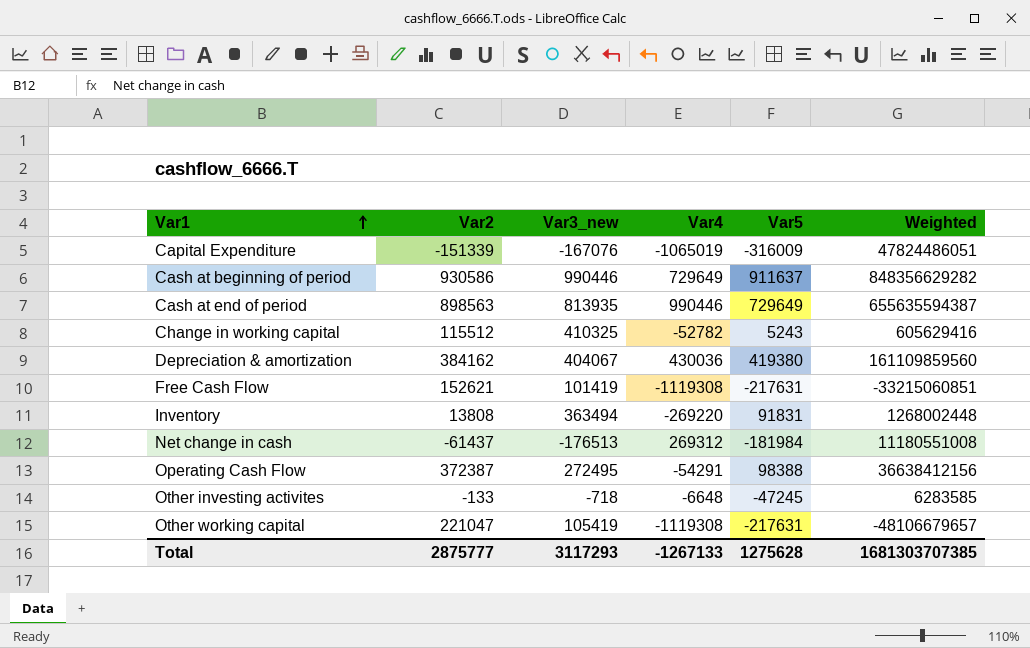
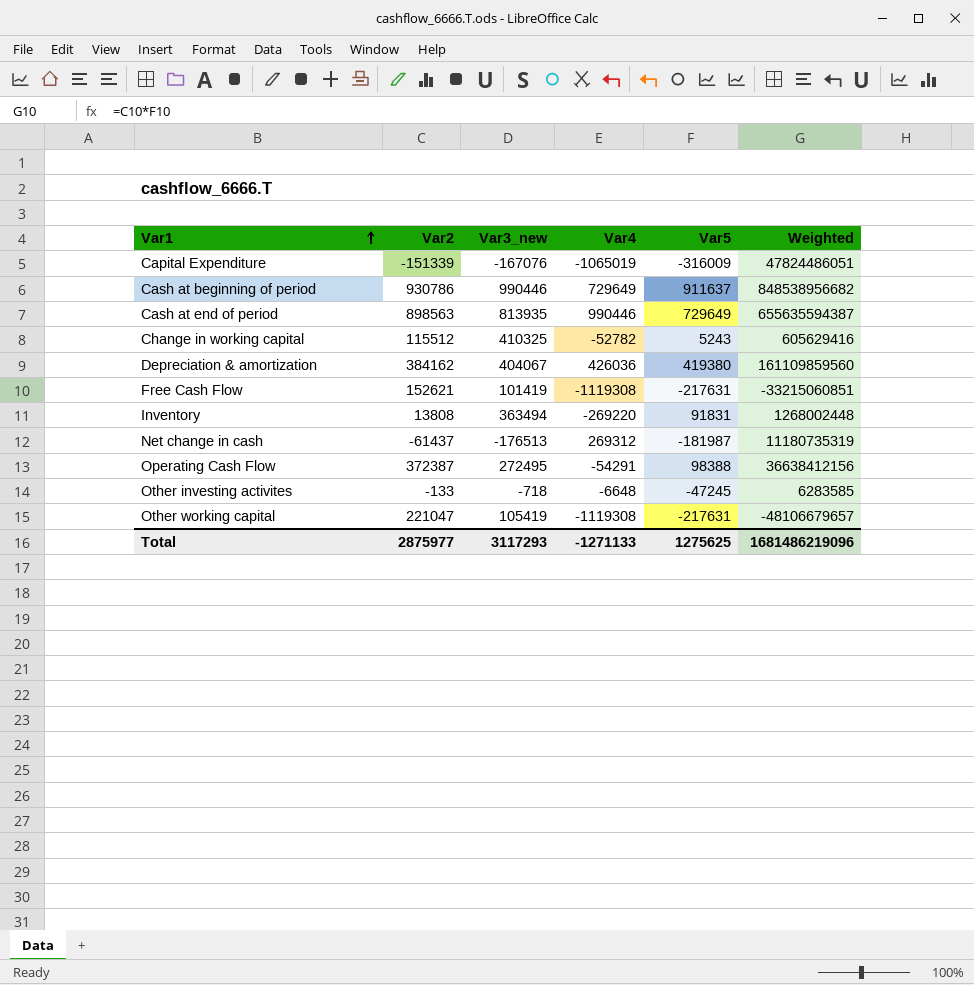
Cash at beginning of period | Var2: 930586 -> 930786
Cash at beginning of period | Weighted: 848356629282 -> 848538956682
Depreciation & amortization | Var4: 430036 -> 426036
Net change in cash | Var5: -181984 -> -181987
Net change in cash | Weighted: 11180551008 -> 11180735319
Total | Var2: 2875777 -> 2875977
Total | Var4: -1267133 -> -1271133
Total | Var5: 1275628 -> 1275625
Total | Weighted: 1681303707385 -> 1681486219096

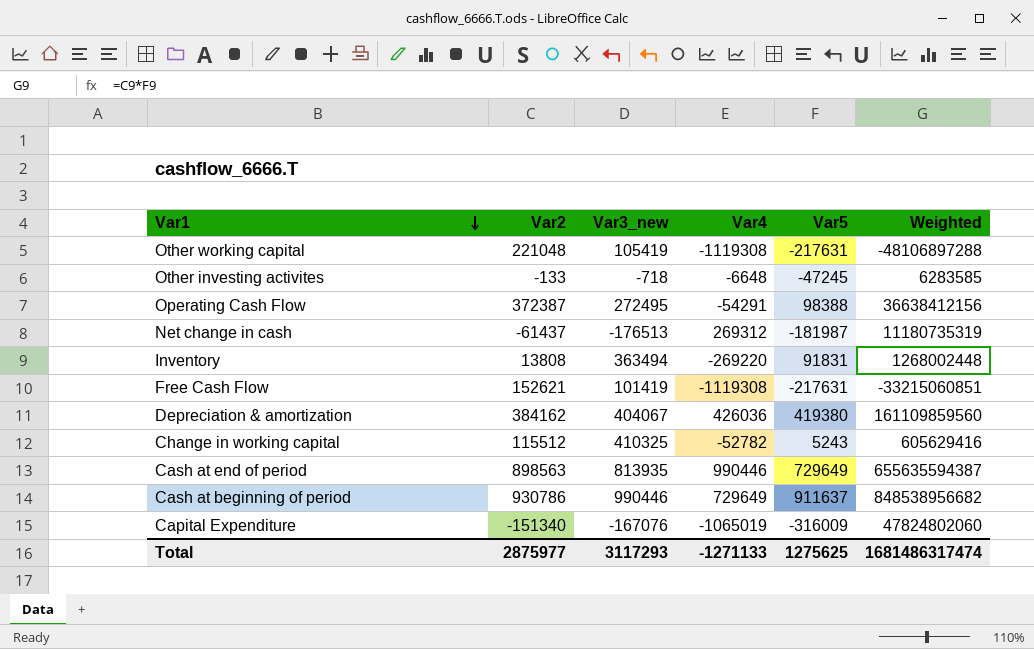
row order: Var1 ascending -> Var1 descending
Other working capital | Var2: 221047 -> 221048
Other working capital | Weighted: -48106679657 -> -48106897288
Capital Expenditure | Var2: -151339 -> -151340
Capital Expenditure | Weighted: 47824486051 -> 47824802060
Total | Weighted: 1681486219096 -> 1681486317474

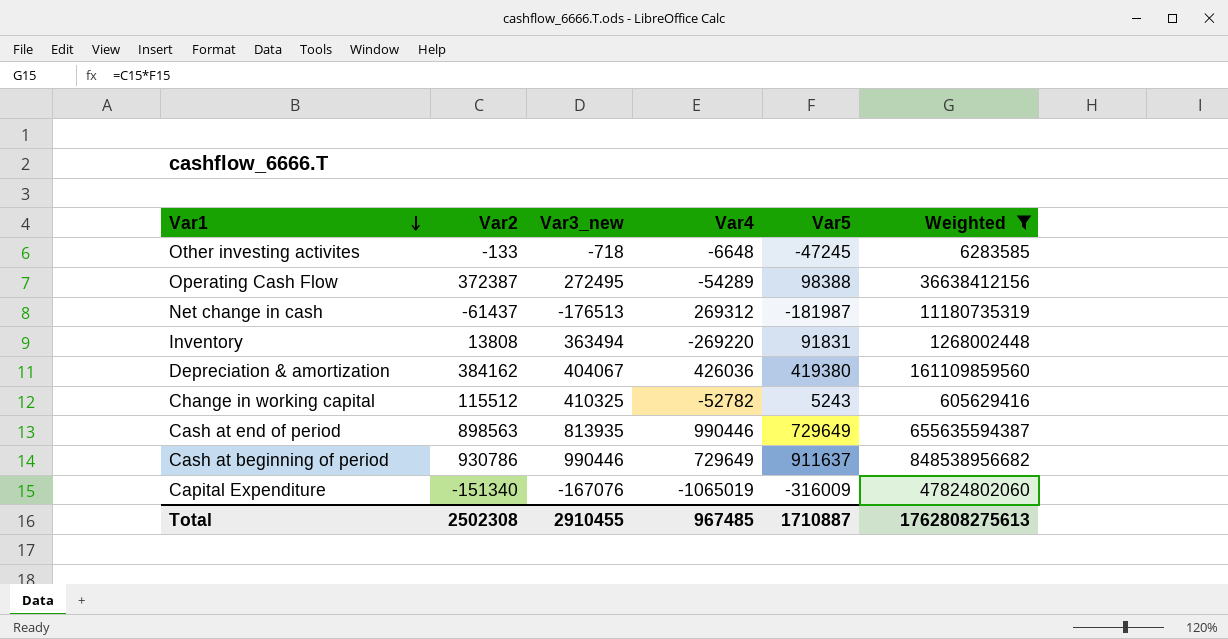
filter: none -> Weighted >= 6283585
Operating Cash Flow | Var4: -54291 -> -54289
Total | Var2: 2875977 -> 2502308
Total | Var3_new: 3117293 -> 2910455
Total | Var4: -1271133 -> 967485
Total | Var5: 1275625 -> 1710887
Total | Weighted: 1681486317474 -> 1762808275613

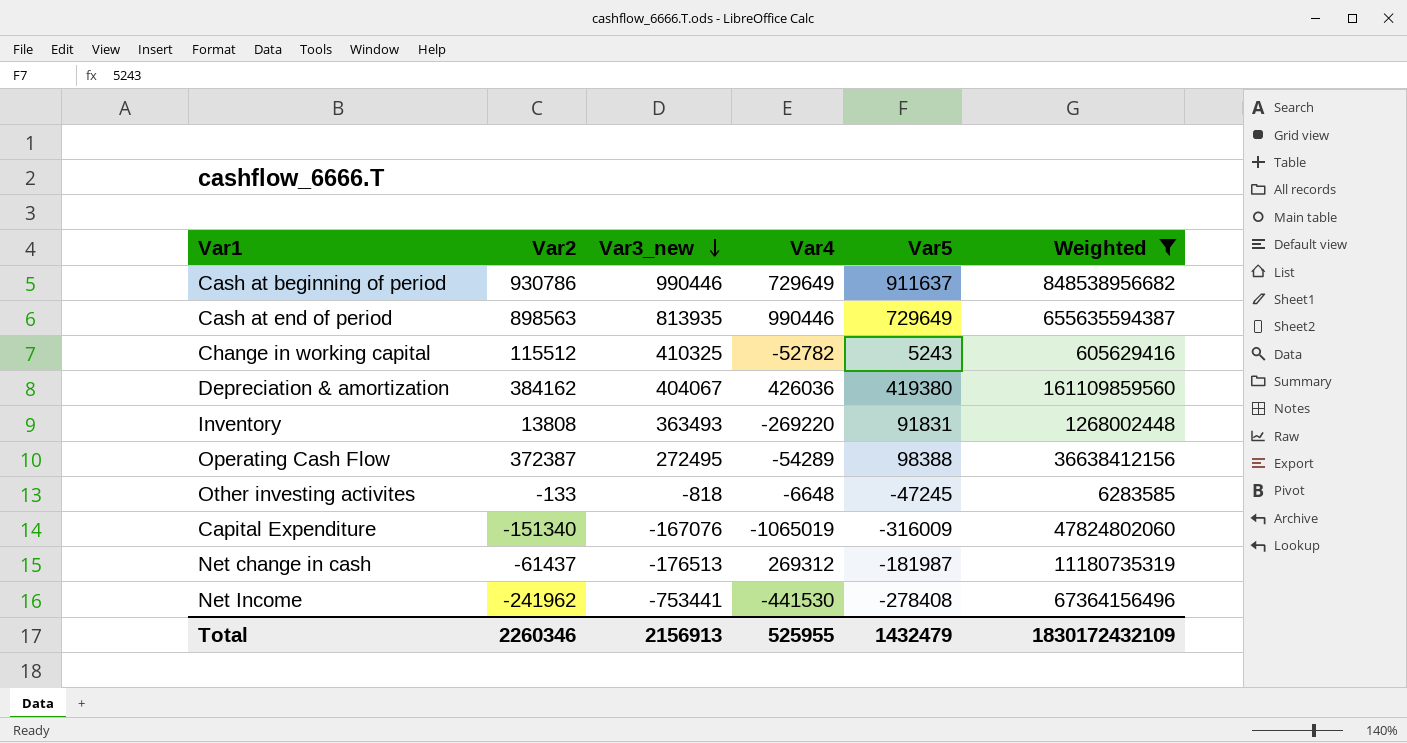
row order: Var1 descending -> Var3_new descending
Inventory | Var3_new: 363494 -> 363493
Other investing activites | Var3_new: -718 -> -818
row Net Income: none -> -241962 | -753441 | -441530 | -278408 | 67364156496
Total | Var2: 2502308 -> 2260346
Total | Var3_new: 2910455 -> 2156913
Total | Var4: 967485 -> 525955
Total | Var5: 1710887 -> 1432479
Total | Weighted: 1762808275613 -> 1830172432109

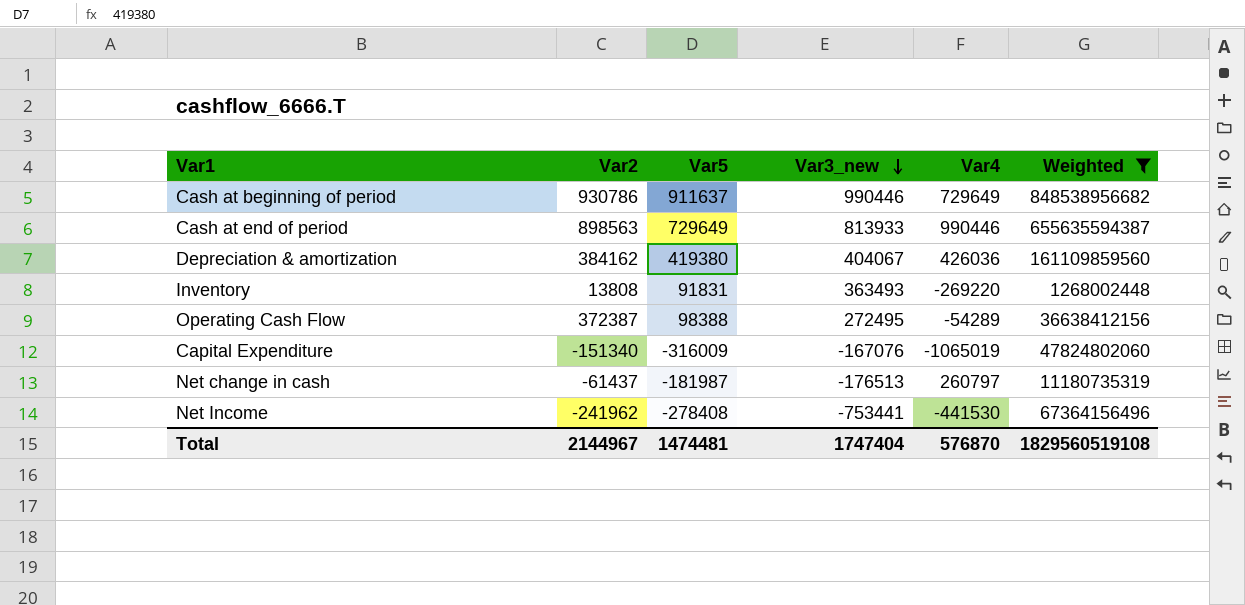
column Var5 | position: 5 -> 3
row Change in working capital: 115512 | 410325 | -52782 | 5243 | 605629416 -> none
row Other investing activites: -133 | -818 | -6648 | -47245 | 6283585 -> none
Cash at end of period | Var3_new: 813935 -> 813933
Net change in cash | Var4: 269312 -> 260797
Total | Var2: 2260346 -> 2144967
Total | Var5: 1432479 -> 1474481
Total | Var3_new: 2156913 -> 1747404
Total | Var4: 525955 -> 576870
Total | Weighted: 1830172432109 -> 1829560519108

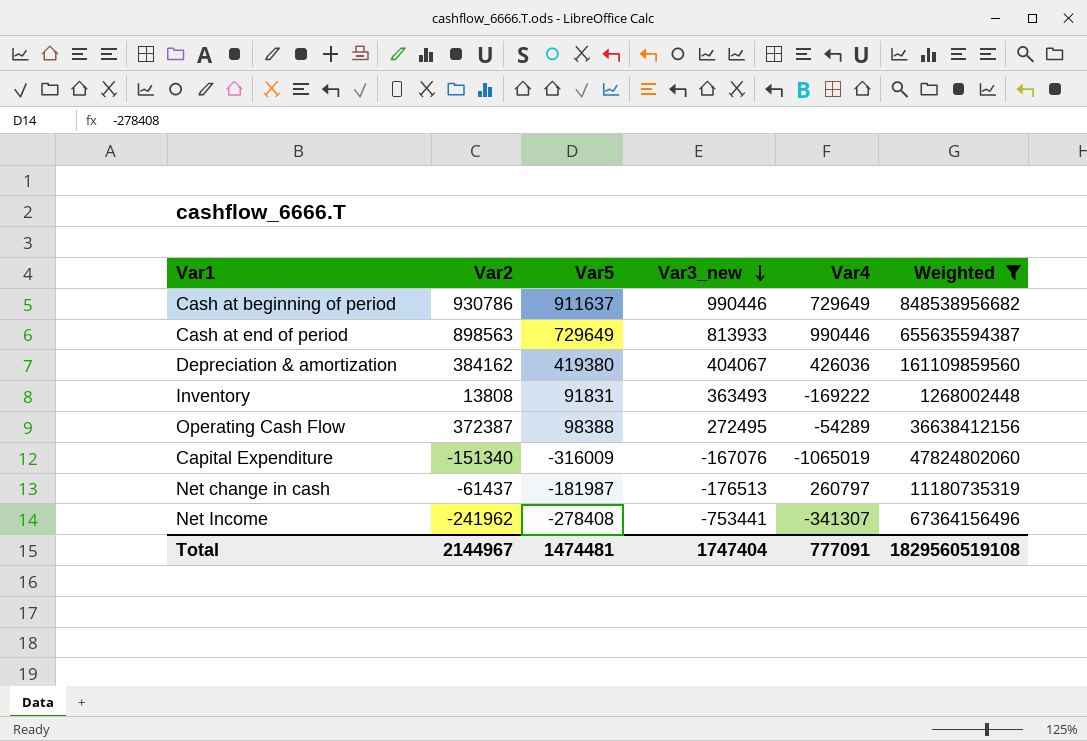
Inventory | Var4: -269220 -> -169222
Net Income | Var4: -441530 -> -341307
Total | Var4: 576870 -> 777091

